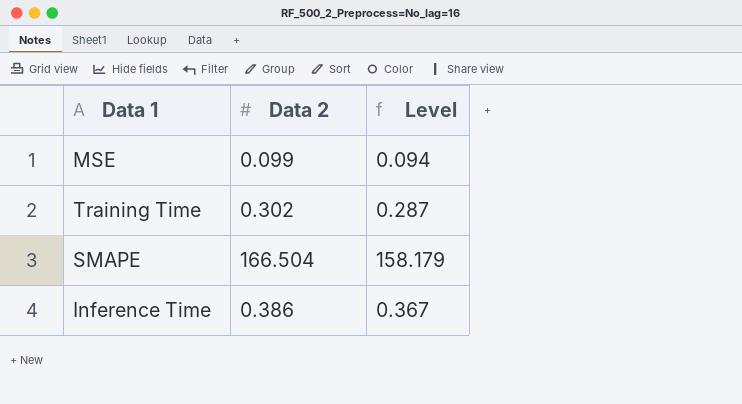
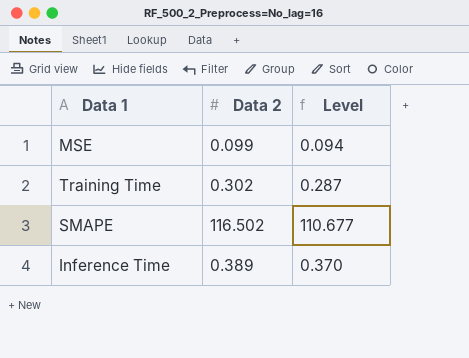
SMAPE | Data 2: 166.504 -> 116.502
SMAPE | Level: 158.179 -> 110.677
Inference Time | Data 2: 0.386 -> 0.389
Inference Time | Level: 0.367 -> 0.370

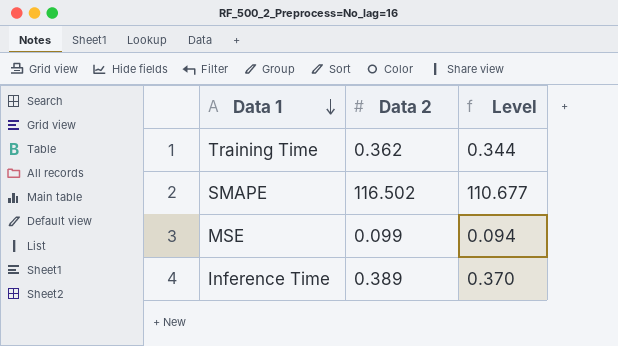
row order: none -> Data 1 descending
Training Time | Data 2: 0.302 -> 0.362
Training Time | Level: 0.287 -> 0.344

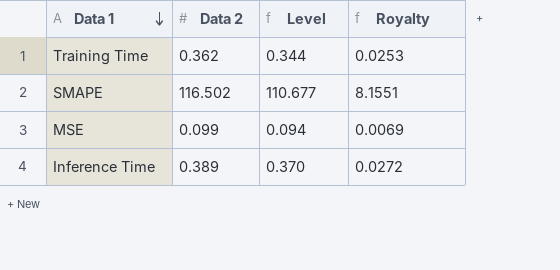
column Royalty | formula: none -> [Data 2] * 0.07

